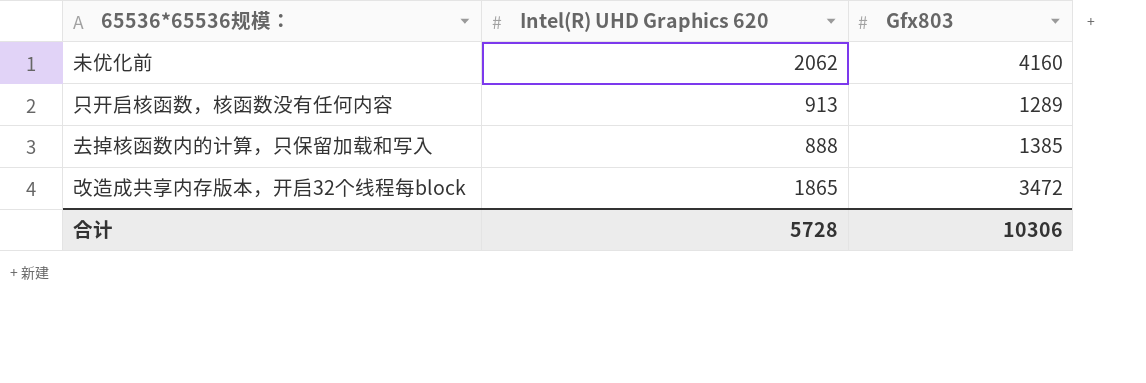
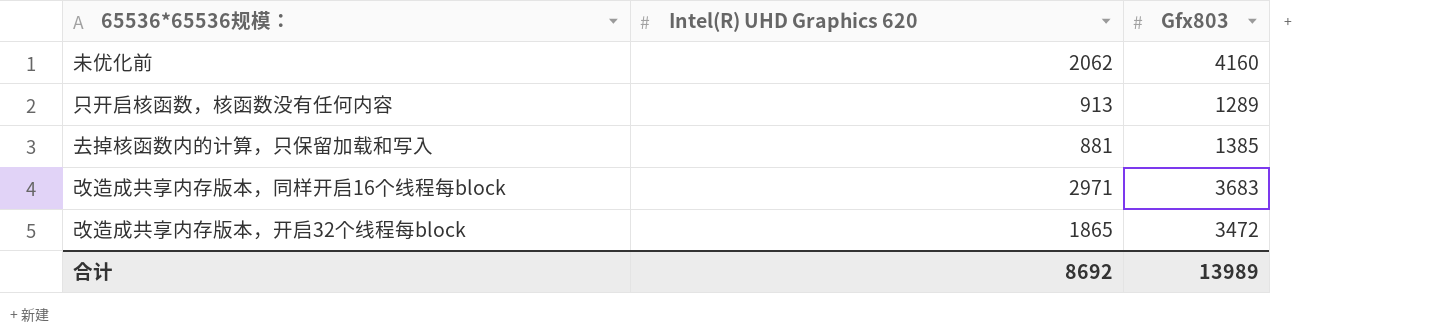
去掉核函数内的计算，只保留加载和写入 | Intel(R) UHD Graphics 620: 888 -> 881
row 改造成共享内存版本，同样开启16个线程每block: none -> 2971 | 3683
合计 | Intel(R) UHD Graphics 620: 5728 -> 8692
合计 | Gfx803: 10306 -> 13989

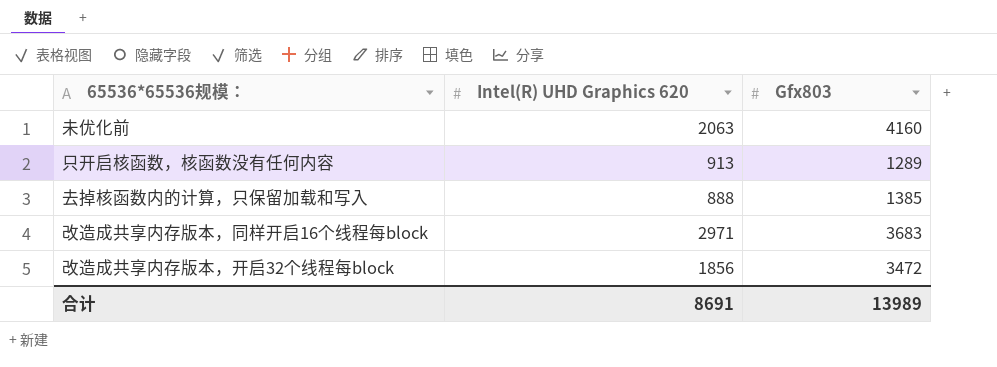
未优化前 | Intel(R) UHD Graphics 620: 2062 -> 2063
去掉核函数内的计算，只保留加载和写入 | Intel(R) UHD Graphics 620: 881 -> 888
改造成共享内存版本，开启32个线程每block | Intel(R) UHD Graphics 620: 1865 -> 1856
合计 | Intel(R) UHD Graphics 620: 8692 -> 8691

